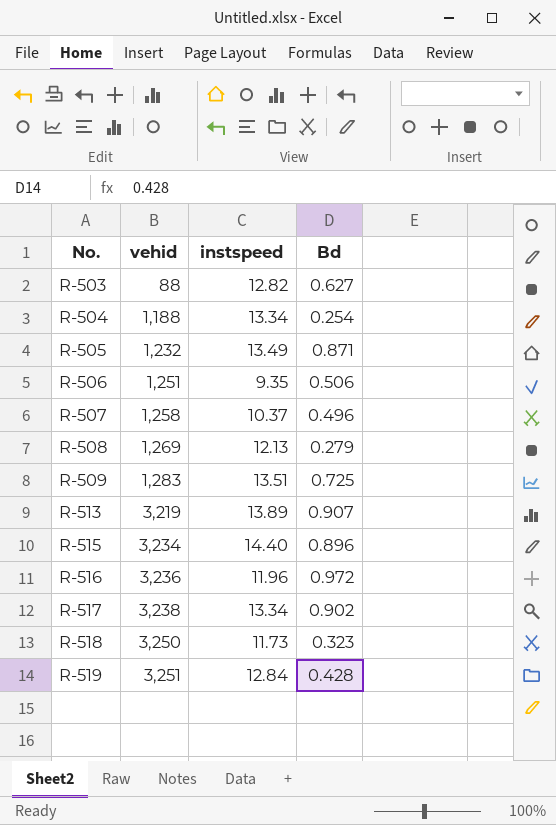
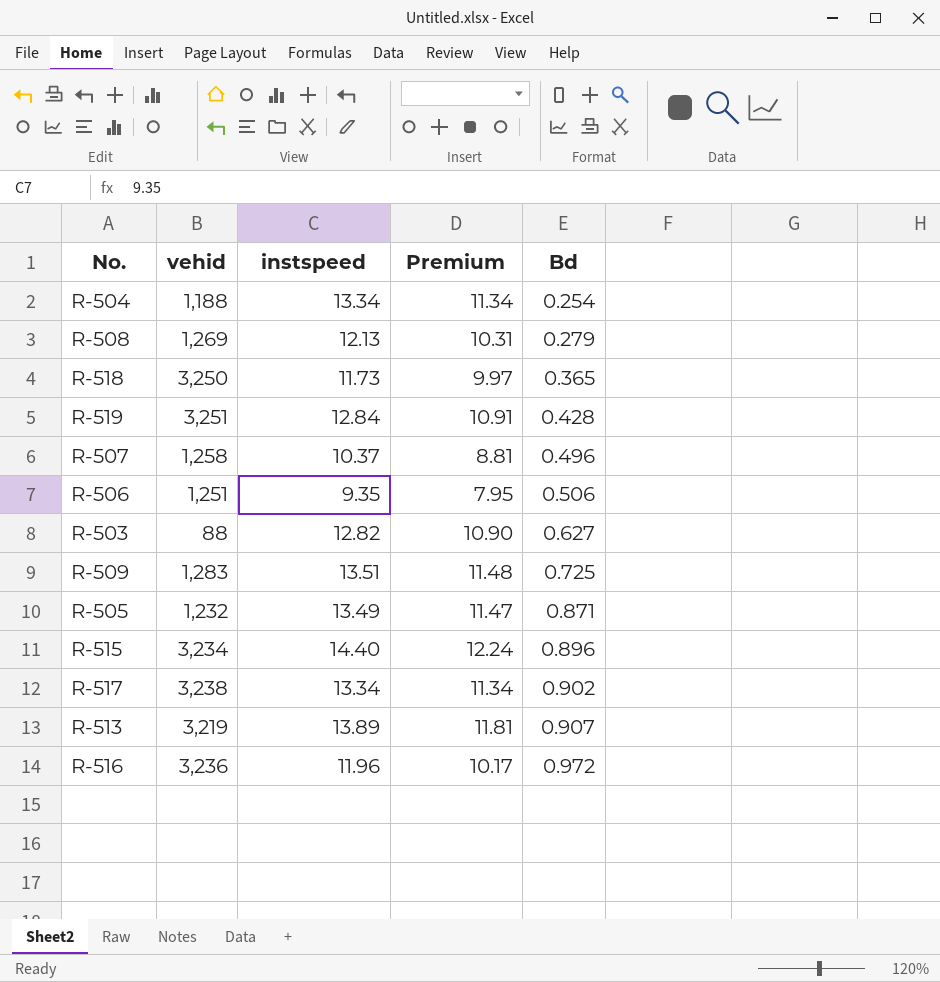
row order: No. ascending -> Bd ascending
column Premium | formula: none -> [instspeed] * 0.85
R-518 | Bd: 0.323 -> 0.365

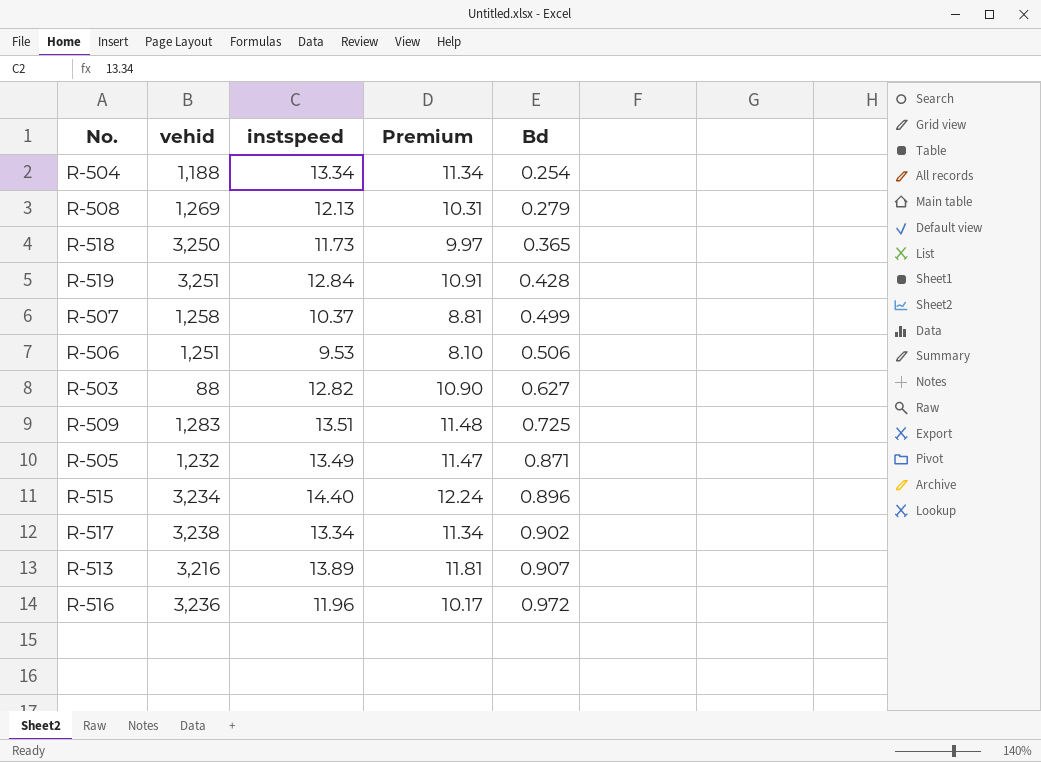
R-507 | Bd: 0.496 -> 0.499
R-506 | instspeed: 9.35 -> 9.53
R-506 | Premium: 7.95 -> 8.10
R-513 | vehid: 3,219 -> 3,216

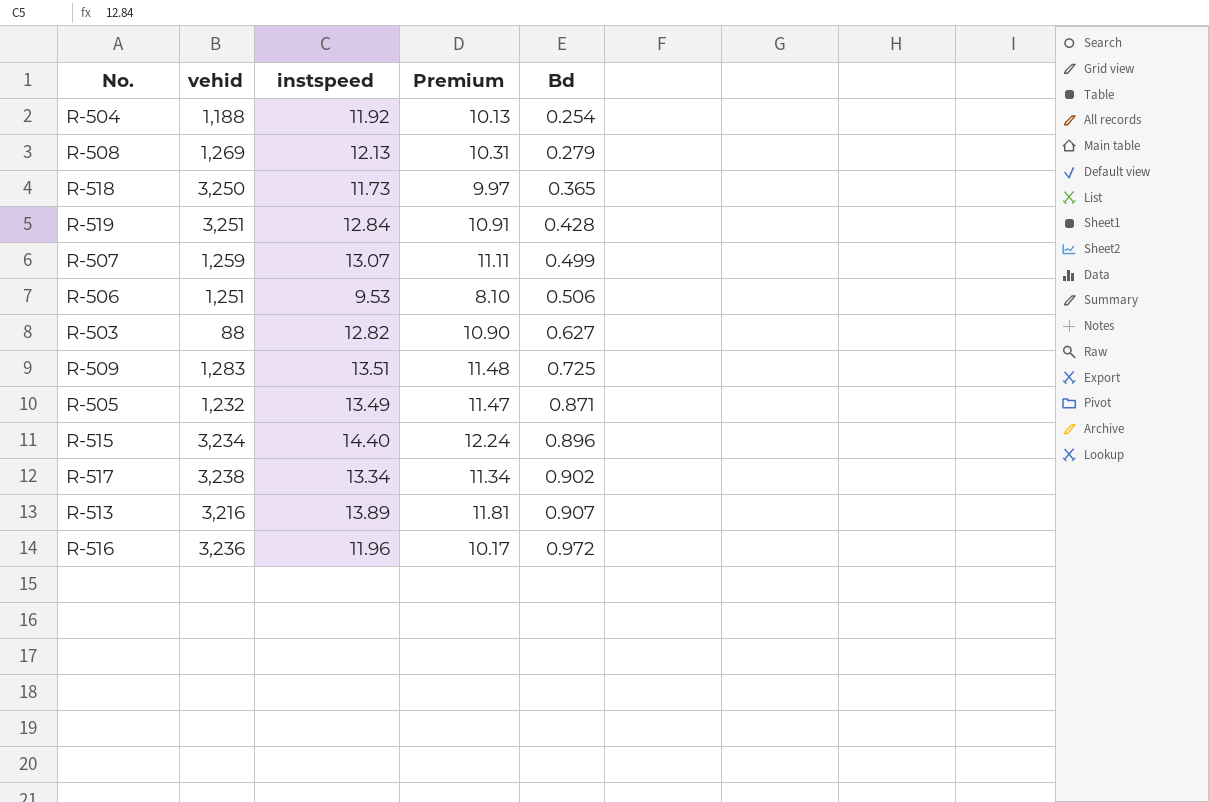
R-504 | instspeed: 13.34 -> 11.92
R-504 | Premium: 11.34 -> 10.13
R-507 | vehid: 1,258 -> 1,259
R-507 | instspeed: 10.37 -> 13.07
R-507 | Premium: 8.81 -> 11.11

